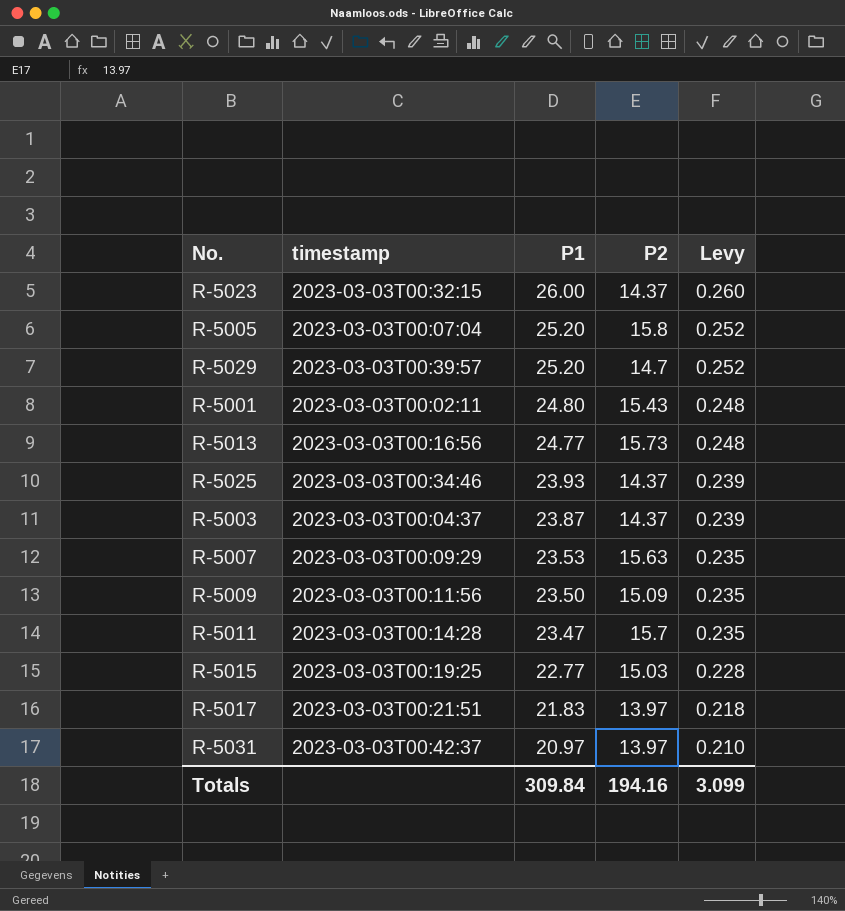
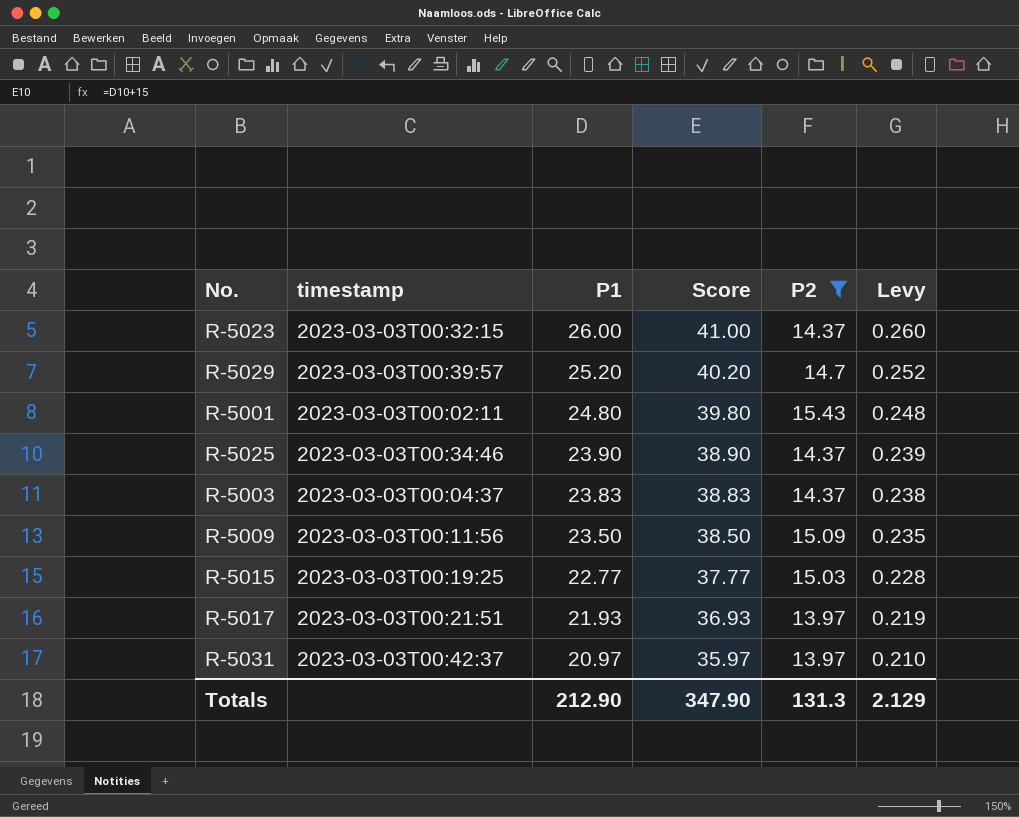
filter: none -> P2 <= 15.43
column Score | formula: none -> [P1] + 15
R-5025 | P1: 23.93 -> 23.90
R-5003 | P1: 23.87 -> 23.83
R-5003 | Levy: 0.239 -> 0.238
R-5017 | P1: 21.83 -> 21.93
R-5017 | Levy: 0.218 -> 0.219
Totals | P1: 309.84 -> 212.90
Totals | P2: 194.16 -> 131.3
Totals | Levy: 3.099 -> 2.129

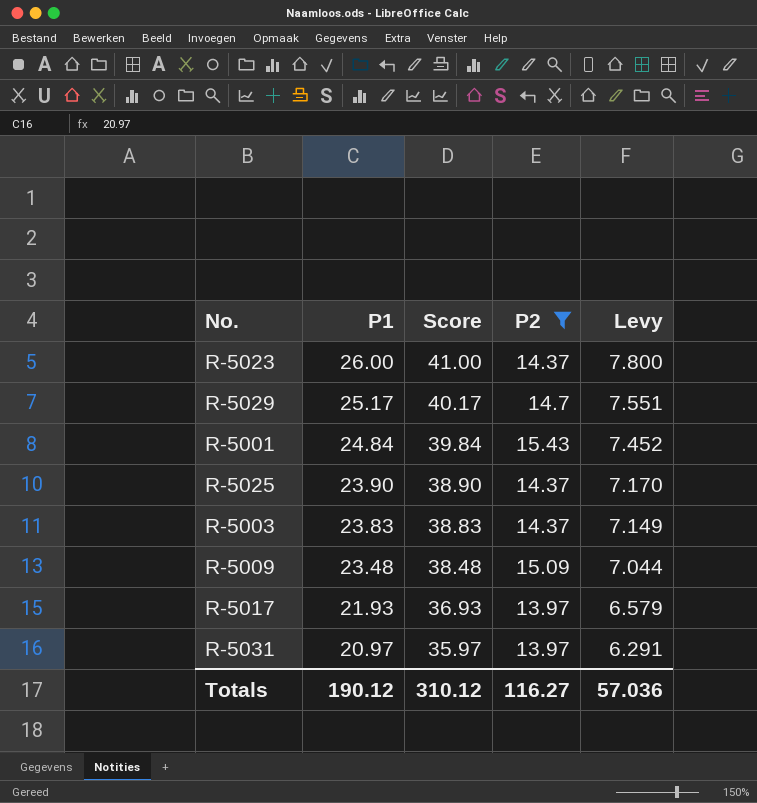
column timestamp | position: 2 -> none
column Levy | formula: [P1] * 0.01 -> [P1] * 0.3
row R-5015: 2023-03-03T00:19:25 | 22.77 | 37.77 | 15.03 | 0.228 -> none
R-5029 | P1: 25.20 -> 25.17
R-5029 | Score: 40.20 -> 40.17
R-5001 | P1: 24.80 -> 24.84
R-5001 | Score: 39.80 -> 39.84
R-5009 | P1: 23.50 -> 23.48
R-5009 | Score: 38.50 -> 38.48
Totals | P1: 212.90 -> 190.12
Totals | Score: 347.90 -> 310.12
Totals | P2: 131.3 -> 116.27
Totals | Levy: 2.129 -> 57.036

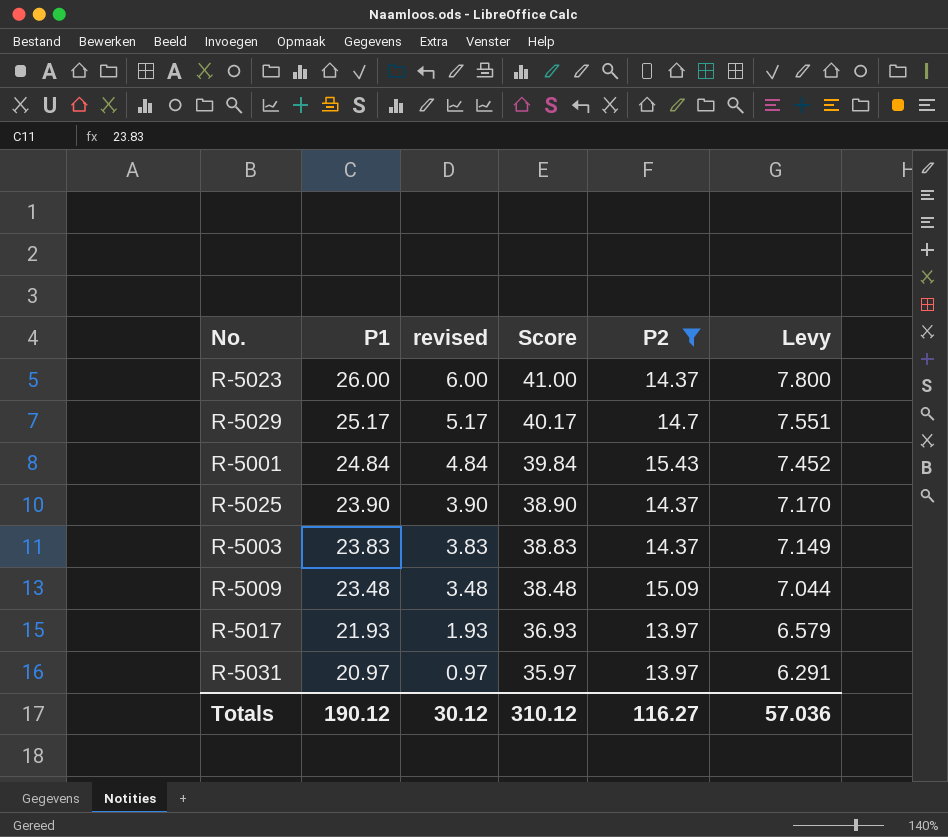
column revised | formula: none -> [P1] - 20

